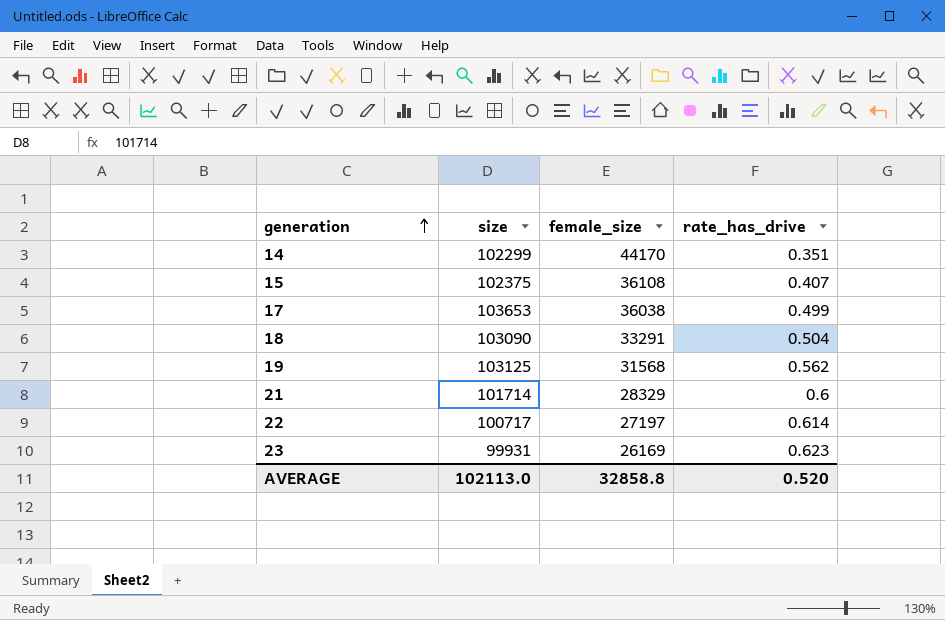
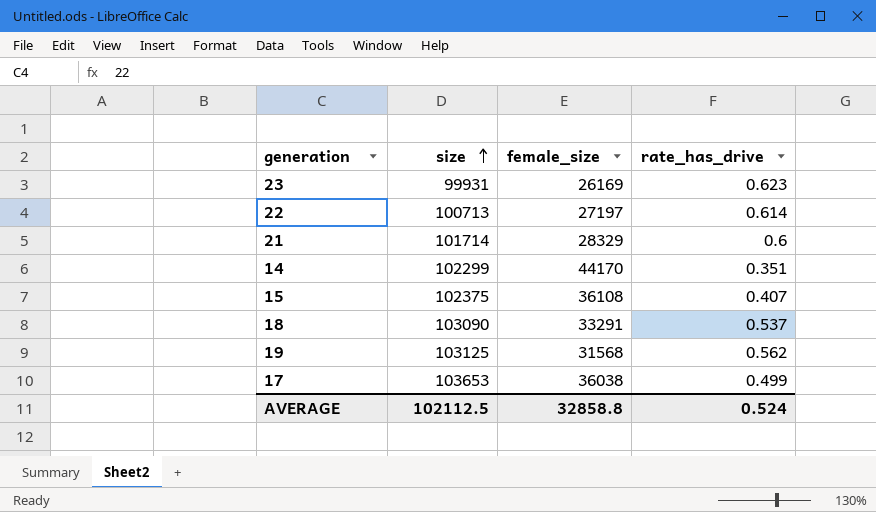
row order: generation ascending -> size ascending
22 | size: 100717 -> 100713
18 | rate_has_drive: 0.504 -> 0.537
AVERAGE | size: 102113.0 -> 102112.5
AVERAGE | rate_has_drive: 0.520 -> 0.524

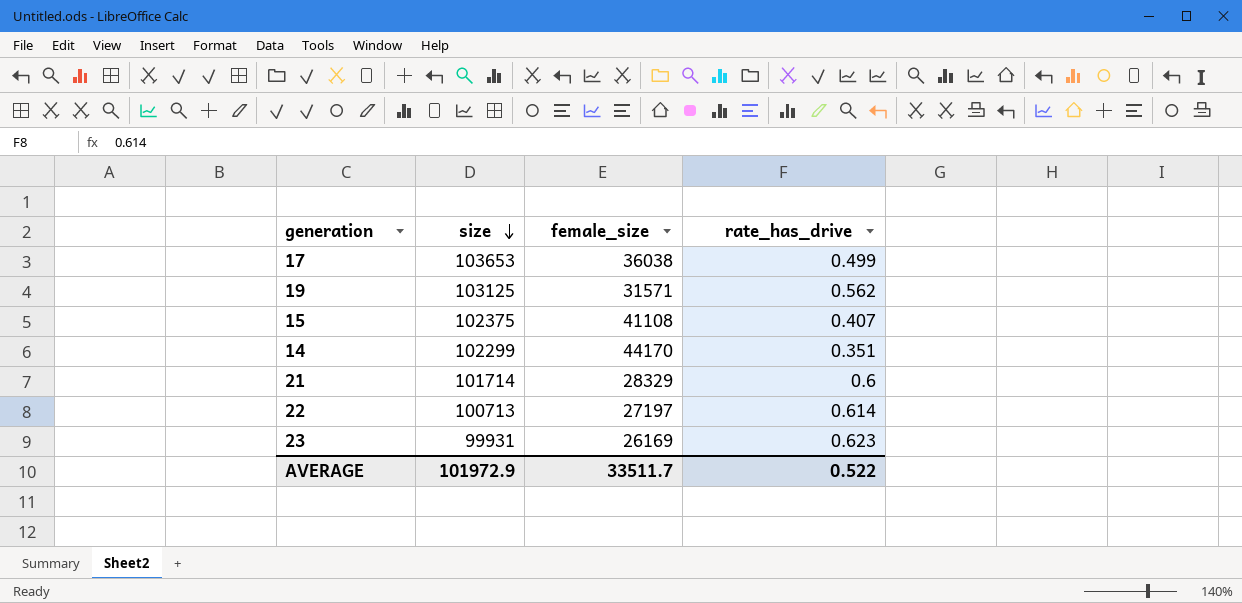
row order: size ascending -> size descending
row 18: 103090 | 33291 | 0.537 -> none
19 | female_size: 31568 -> 31571
15 | female_size: 36108 -> 41108
AVERAGE | size: 102112.5 -> 101972.9
AVERAGE | female_size: 32858.8 -> 33511.7
AVERAGE | rate_has_drive: 0.524 -> 0.522

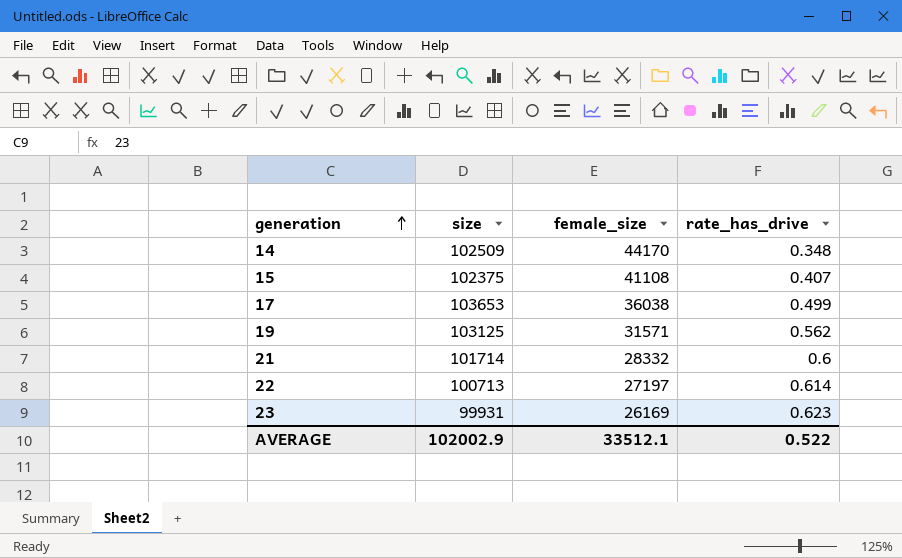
row order: size descending -> generation ascending
14 | size: 102299 -> 102509
14 | rate_has_drive: 0.351 -> 0.348
21 | female_size: 28329 -> 28332
AVERAGE | size: 101972.9 -> 102002.9
AVERAGE | female_size: 33511.7 -> 33512.1

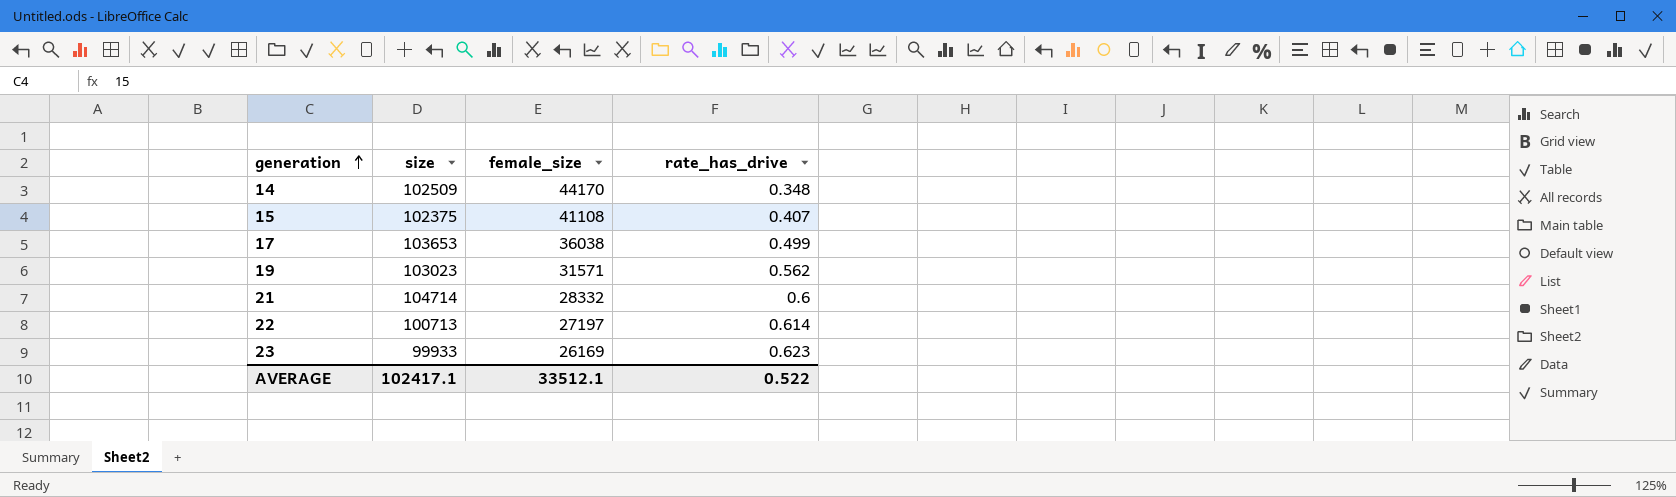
19 | size: 103125 -> 103023
21 | size: 101714 -> 104714
23 | size: 99931 -> 99933
AVERAGE | size: 102002.9 -> 102417.1

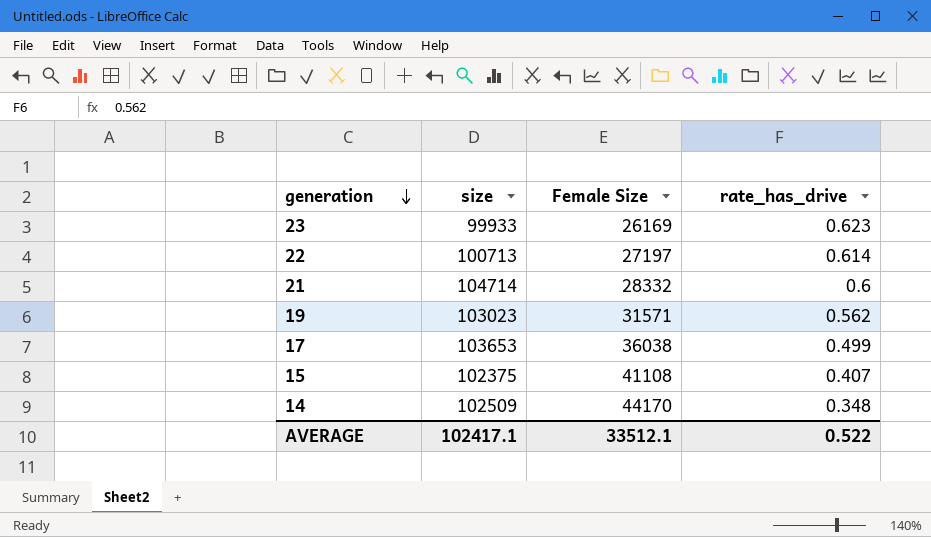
row order: generation ascending -> generation descending
column name: female_size -> Female Size

